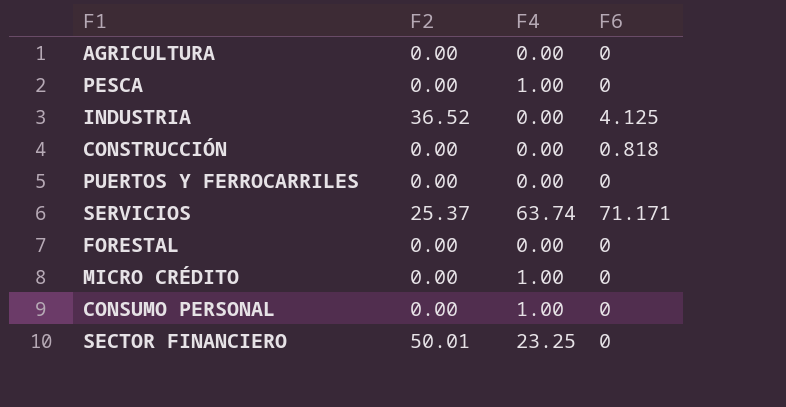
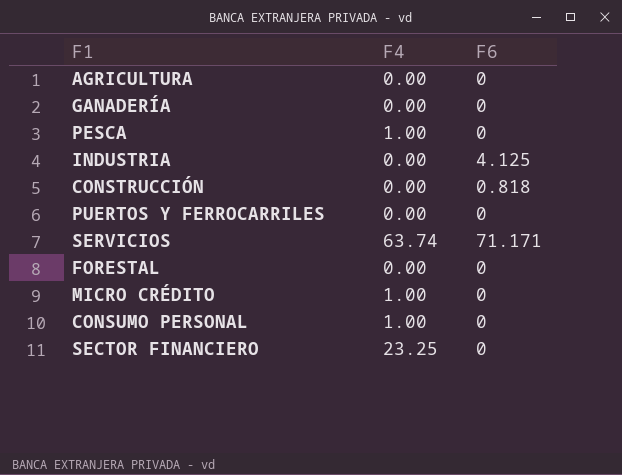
column F2 | position: 2 -> none
row GANADERÍA: none -> 0.00 | 0

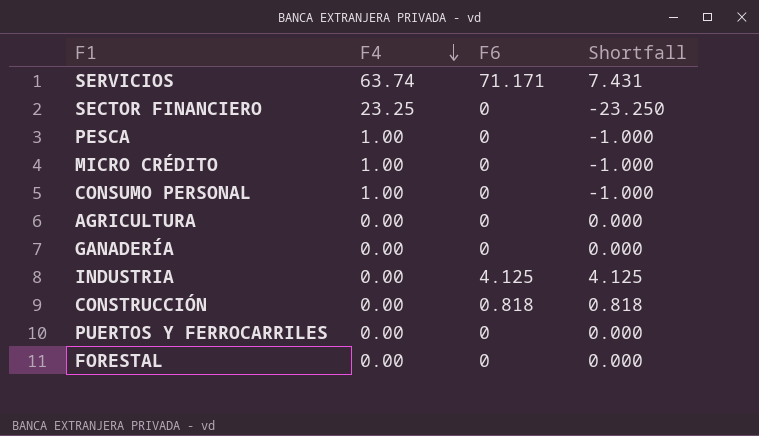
row order: none -> F4 descending
column Shortfall | formula: none -> [F6] - [F4]

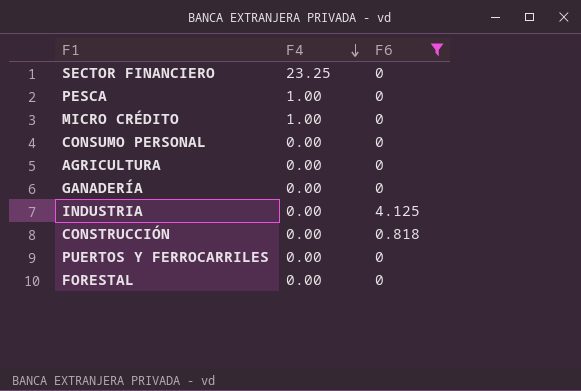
filter: none -> F6 != 71.171
column Shortfall | formula: [F6] - [F4] -> none
CONSUMO PERSONAL | F4: 1.00 -> 0.00

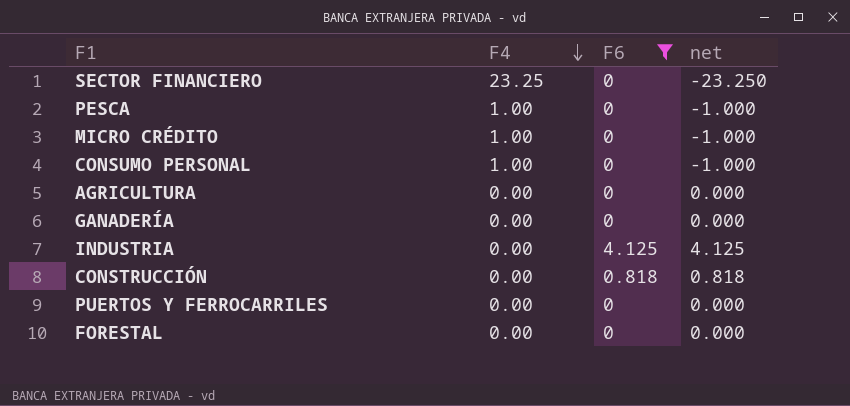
column net | formula: none -> [F6] - [F4]
CONSUMO PERSONAL | F4: 0.00 -> 1.00

